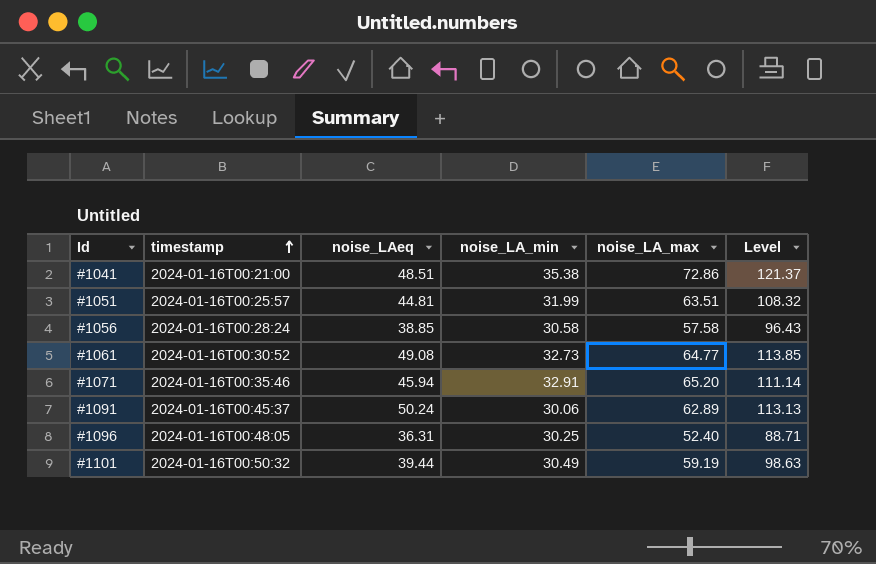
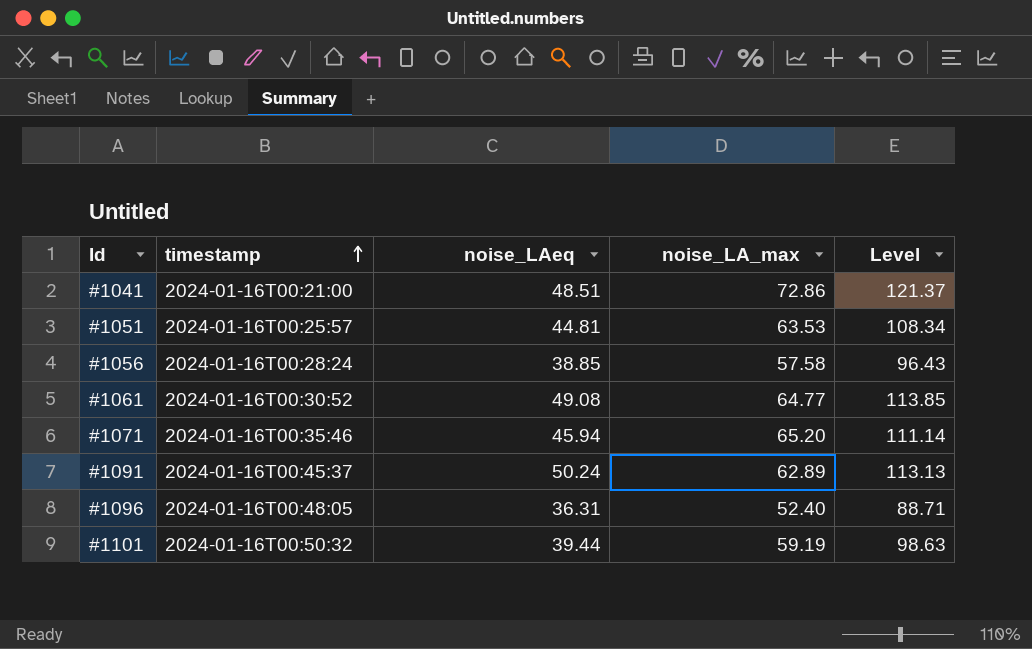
column noise_LA_min | position: 4 -> none
#1051 | noise_LA_max: 63.51 -> 63.53
#1051 | Level: 108.32 -> 108.34

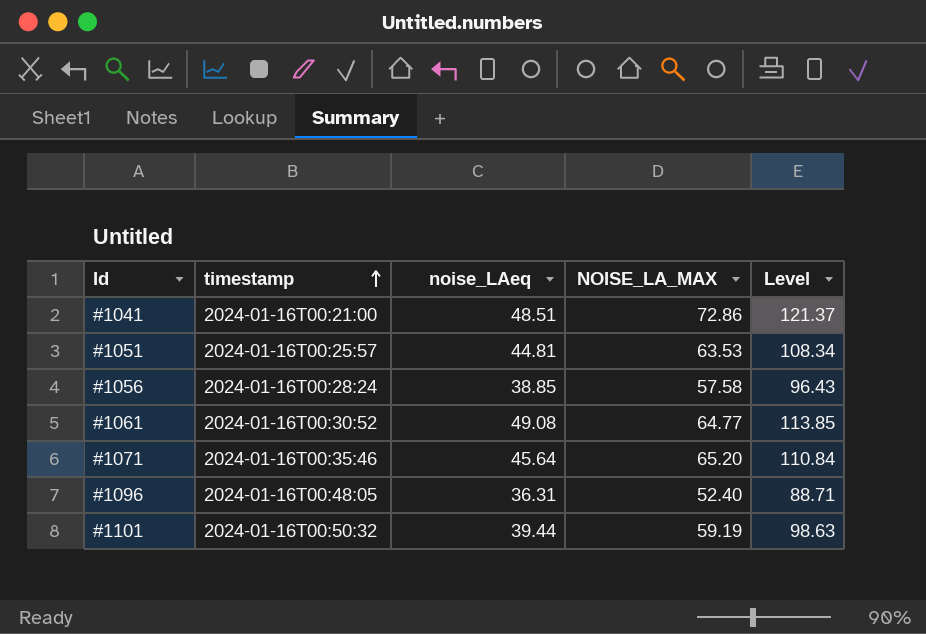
column name: noise_LA_max -> NOISE_LA_MAX
row #1091: 2024-01-16T00:45:37 | 50.24 | 62.89 | 113.13 -> none
#1071 | noise_LAeq: 45.94 -> 45.64
#1071 | Level: 111.14 -> 110.84

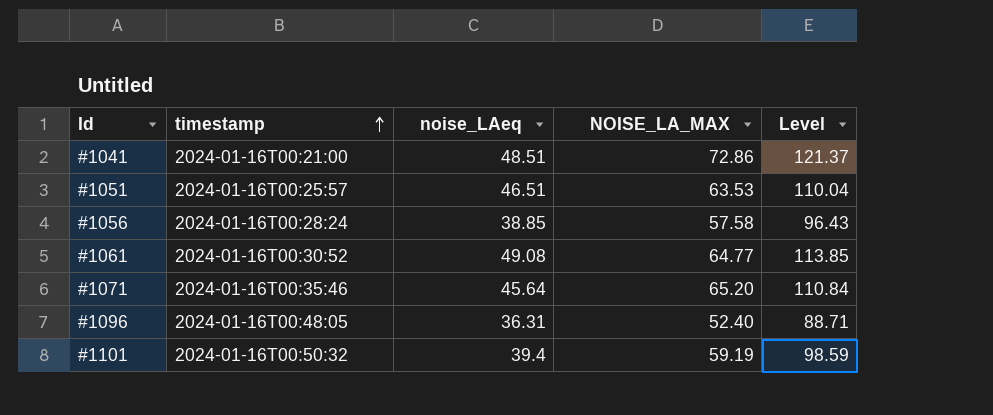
#1051 | noise_LAeq: 44.81 -> 46.51
#1051 | Level: 108.34 -> 110.04
#1101 | noise_LAeq: 39.44 -> 39.4
#1101 | Level: 98.63 -> 98.59

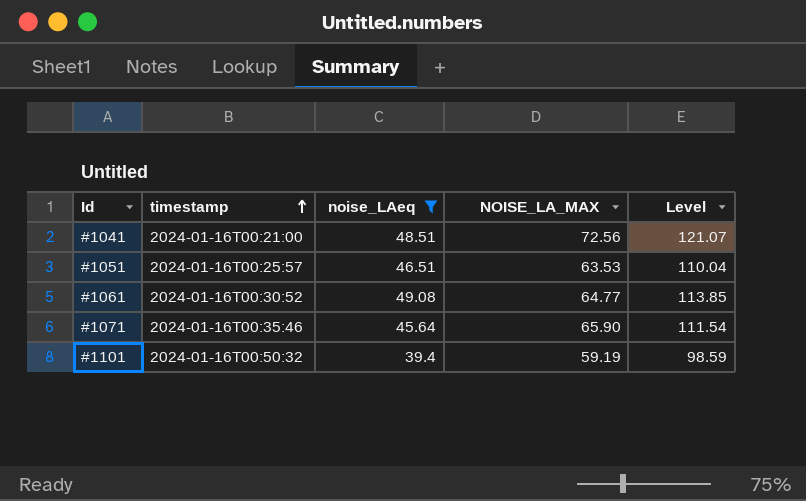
filter: none -> noise_LAeq >= 39.4
#1041 | NOISE_LA_MAX: 72.86 -> 72.56
#1041 | Level: 121.37 -> 121.07
#1071 | NOISE_LA_MAX: 65.20 -> 65.90
#1071 | Level: 110.84 -> 111.54

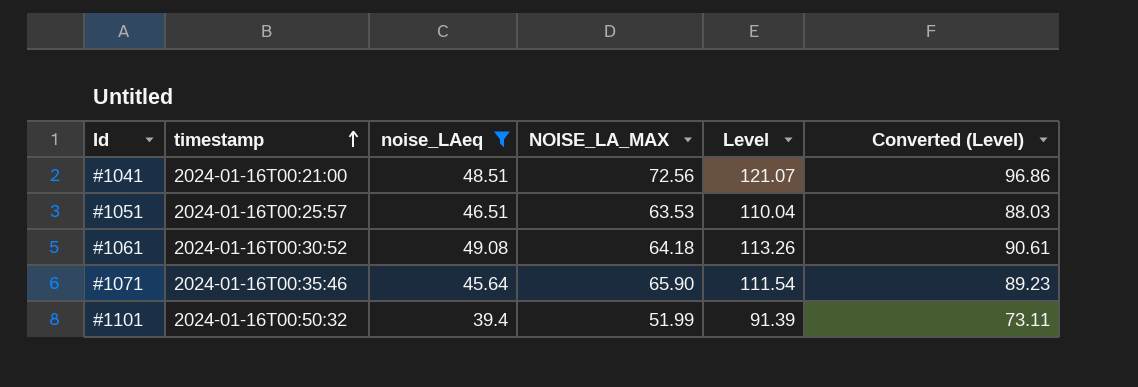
column Converted (Level) | formula: none -> [Level] * 0.8
#1061 | NOISE_LA_MAX: 64.77 -> 64.18
#1061 | Level: 113.85 -> 113.26
#1101 | NOISE_LA_MAX: 59.19 -> 51.99
#1101 | Level: 98.59 -> 91.39

